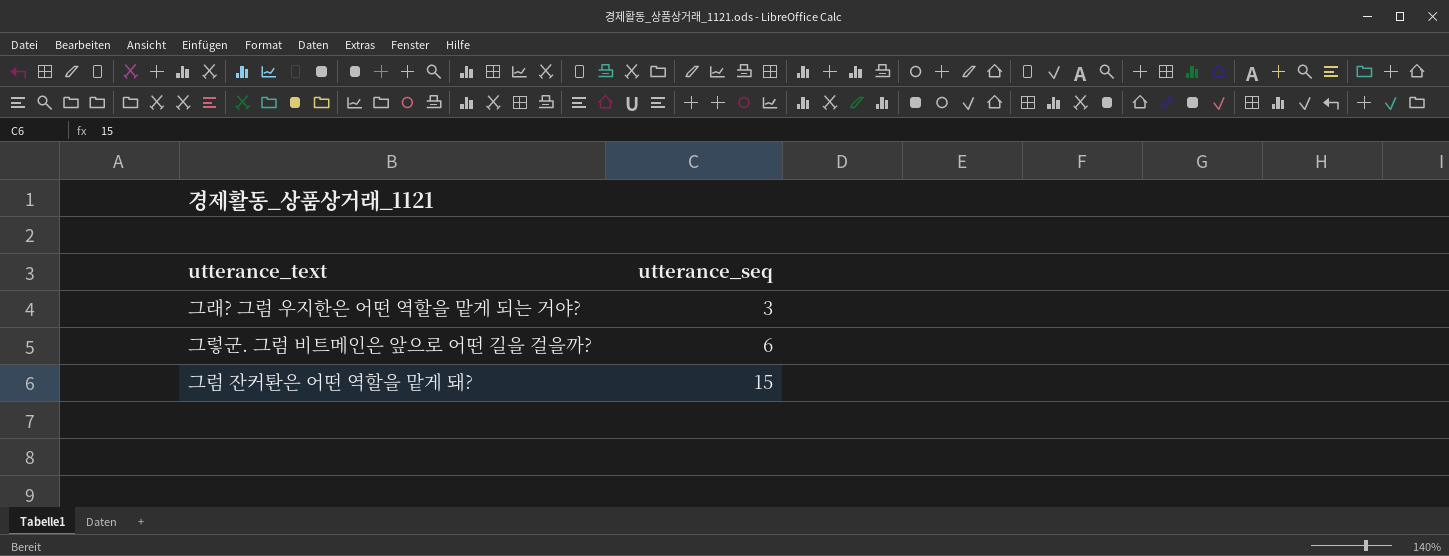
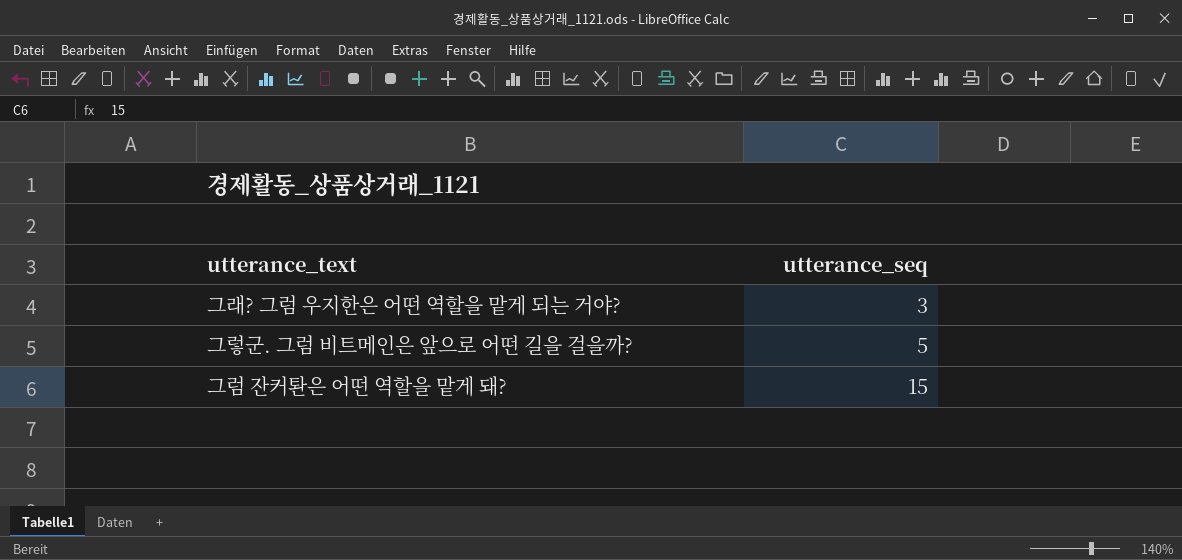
그렇군. 그럼 비트메인은 앞으로 어떤 길을 걸을까? | utterance_seq: 6 -> 5

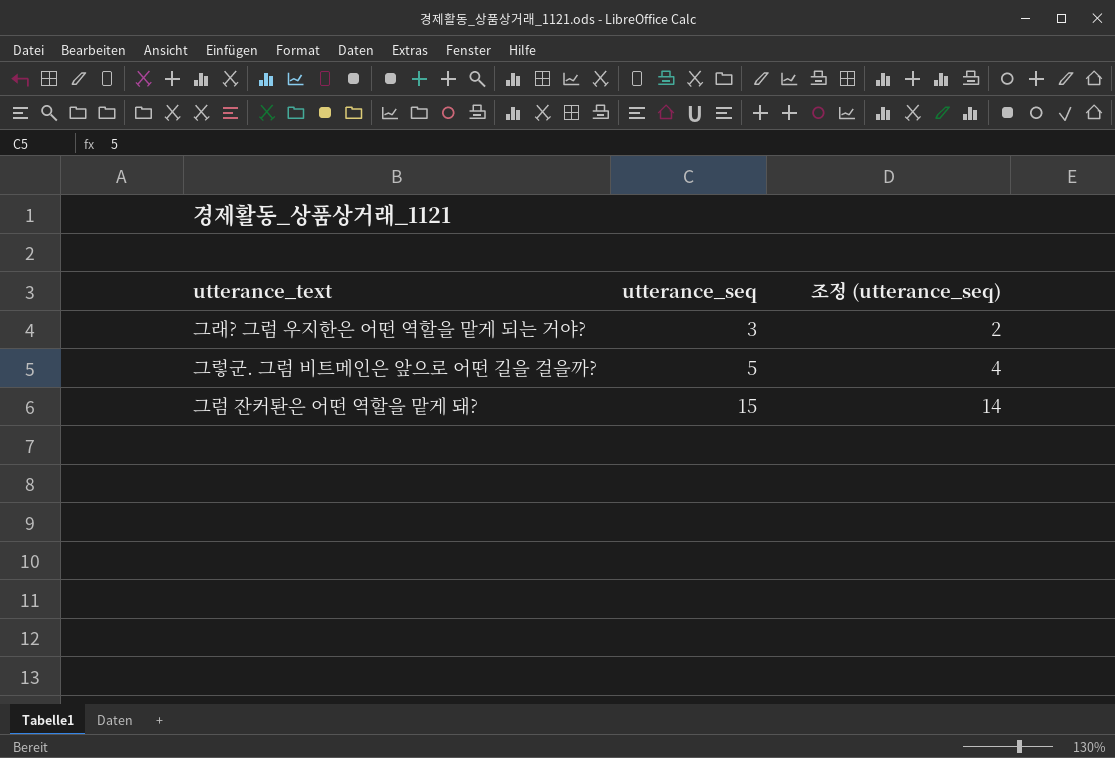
column 조정 (utterance_seq) | formula: none -> [utterance_seq] - 1

